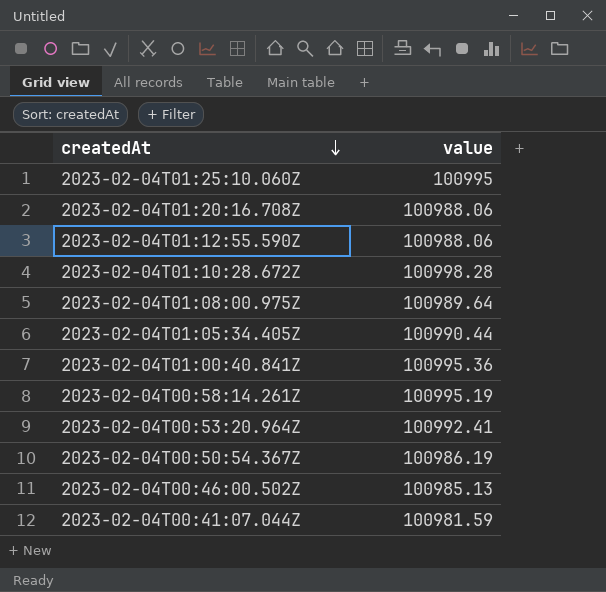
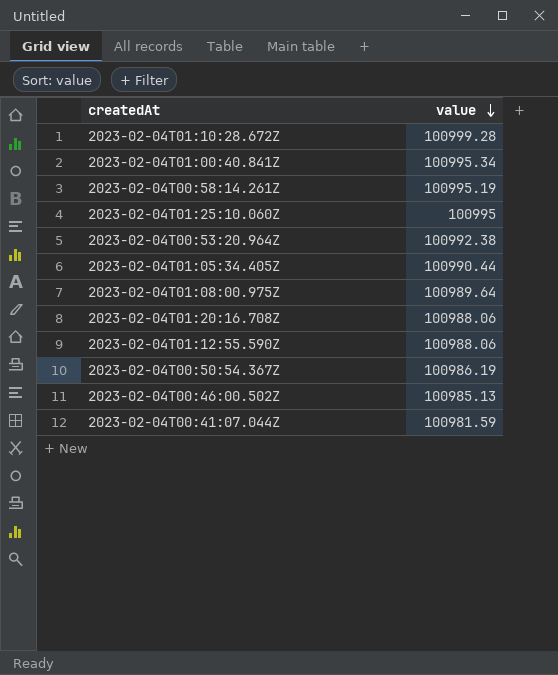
row order: createdAt descending -> value descending
2023-02-04T01:10:28.672Z | value: 100998.28 -> 100999.28
2023-02-04T01:00:40.841Z | value: 100995.36 -> 100995.34
2023-02-04T00:53:20.964Z | value: 100992.41 -> 100992.38

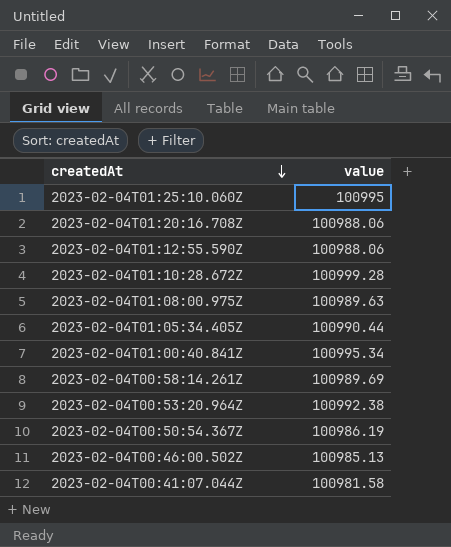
row order: value descending -> createdAt descending
2023-02-04T01:08:00.975Z | value: 100989.64 -> 100989.63
2023-02-04T00:58:14.261Z | value: 100995.19 -> 100989.69
2023-02-04T00:41:07.044Z | value: 100981.59 -> 100981.58

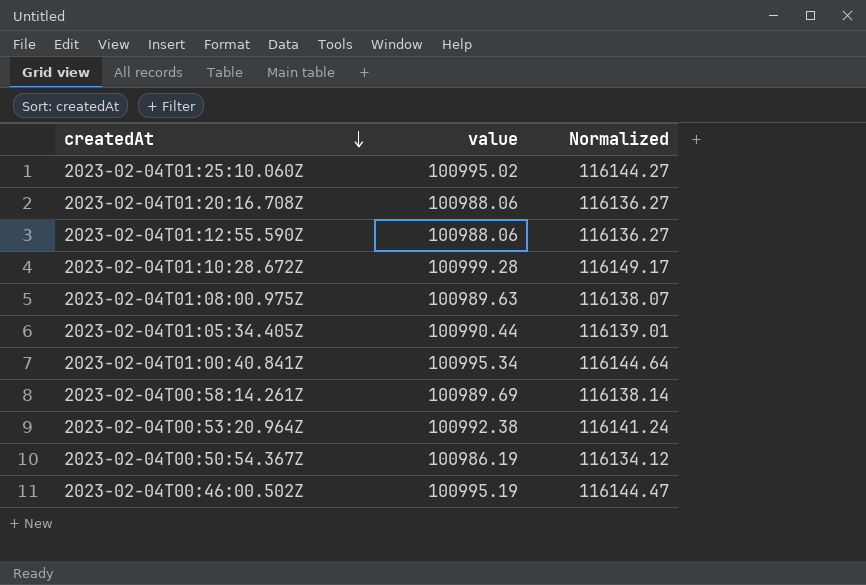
column Normalized | formula: none -> [value] * 1.15
row 2023-02-04T00:41:07.044Z: 100981.58 -> none
2023-02-04T01:25:10.060Z | value: 100995 -> 100995.02
2023-02-04T00:46:00.502Z | value: 100985.13 -> 100995.19

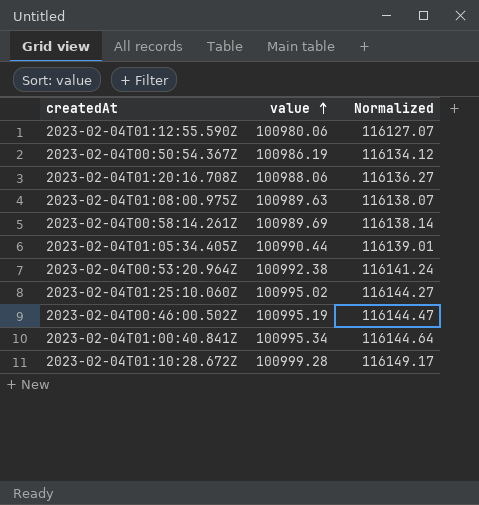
row order: createdAt descending -> value ascending
2023-02-04T01:12:55.590Z | value: 100988.06 -> 100980.06
2023-02-04T01:12:55.590Z | Normalized: 116136.27 -> 116127.07

